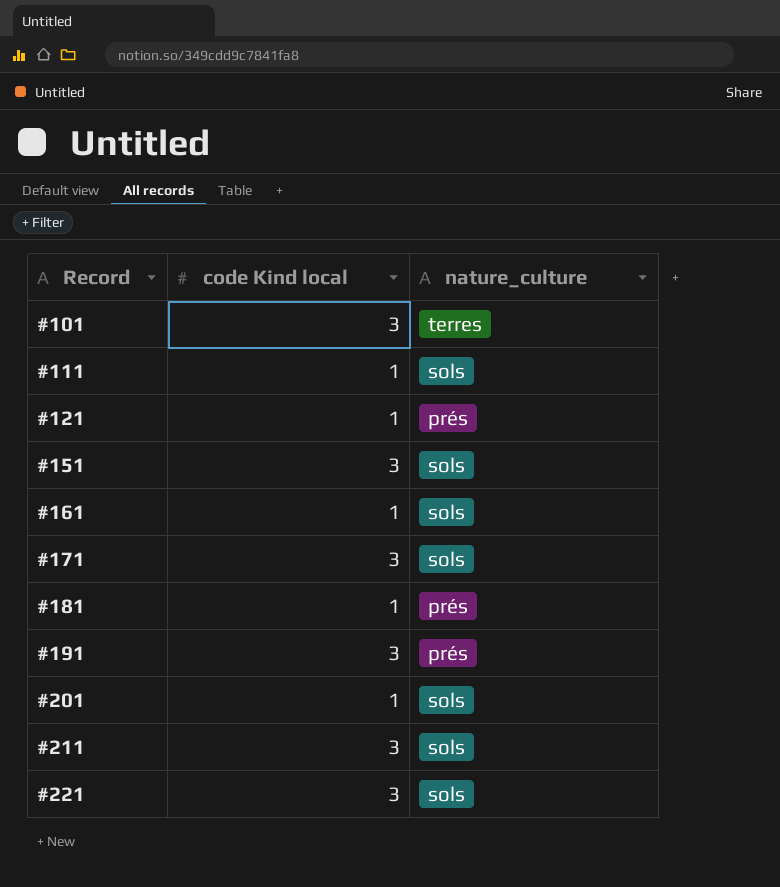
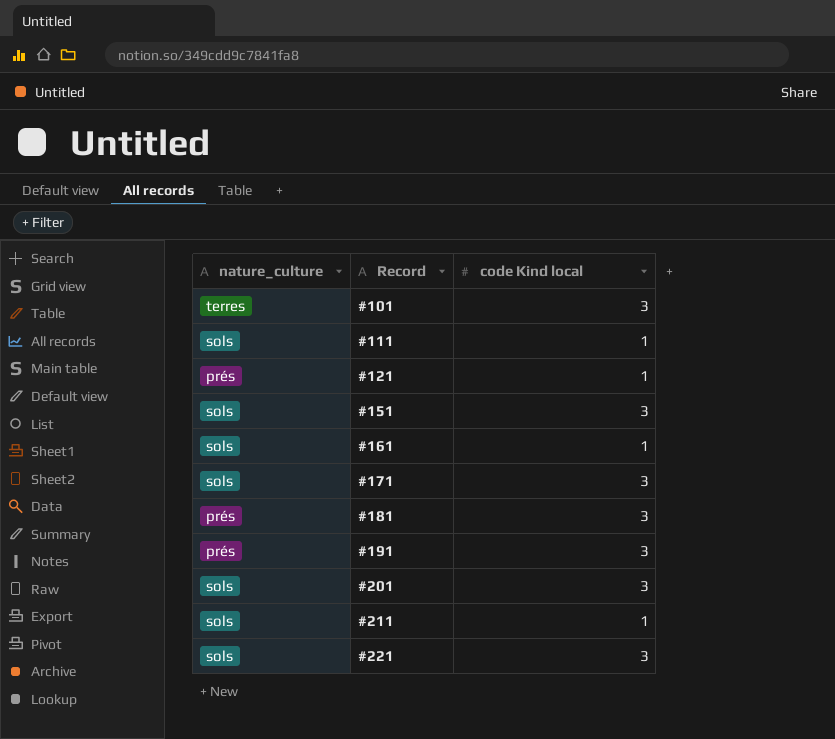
column nature_culture | position: 3 -> 1
#181 | code Kind local: 1 -> 3
#201 | code Kind local: 1 -> 3
#211 | code Kind local: 3 -> 1

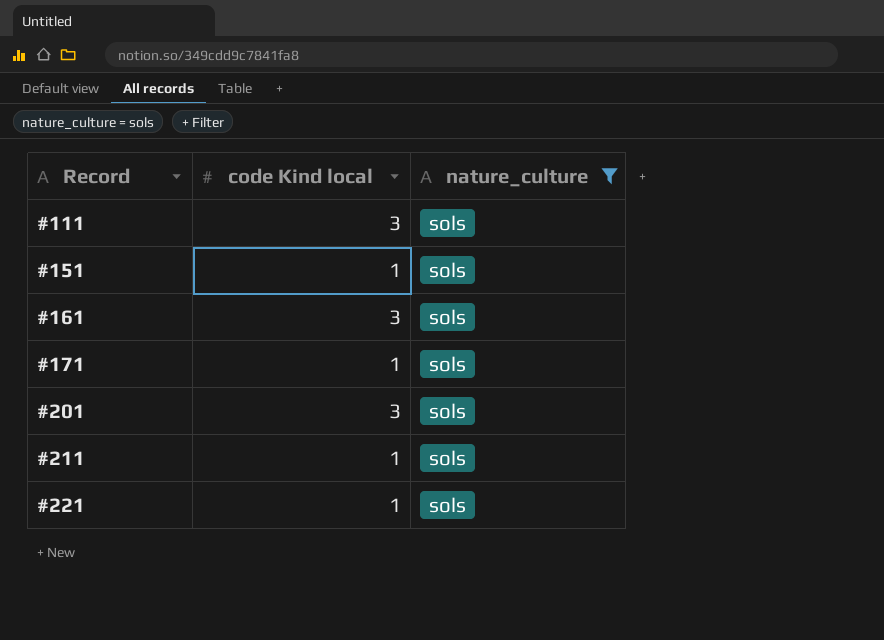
filter: none -> nature_culture = sols
column nature_culture | position: 1 -> 3
#111 | code Kind local: 1 -> 3
#151 | code Kind local: 3 -> 1
#161 | code Kind local: 1 -> 3
#171 | code Kind local: 3 -> 1
#221 | code Kind local: 3 -> 1

